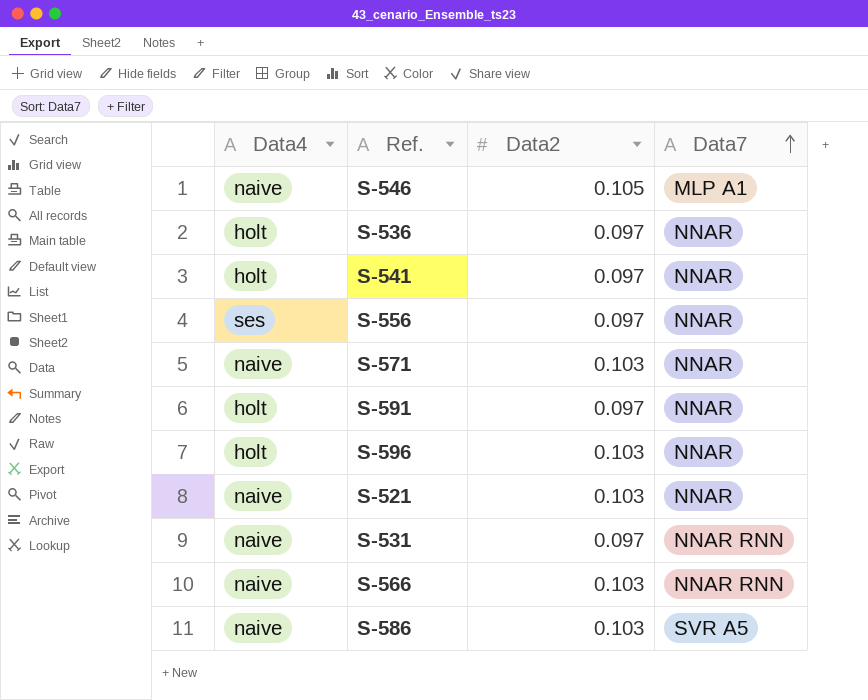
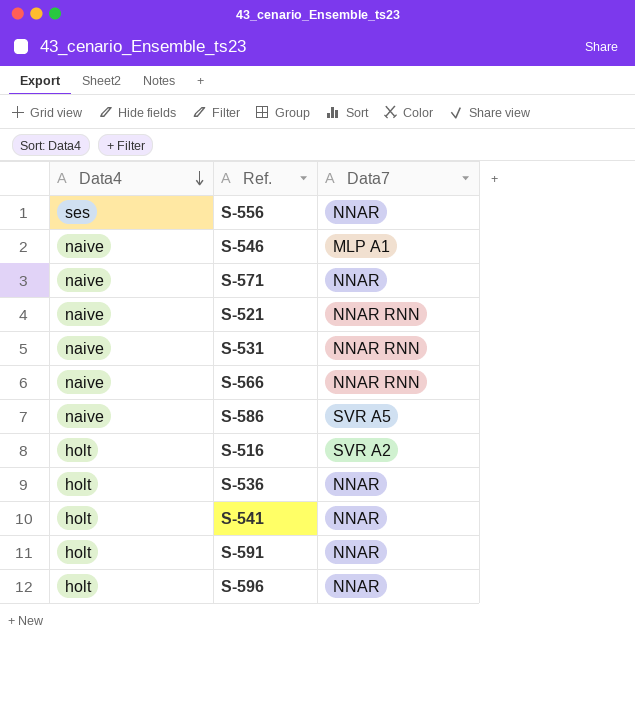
row order: Data7 ascending -> Data4 descending
column Data2 | position: 3 -> none
S-521 | Data7: NNAR -> NNAR RNN
row S-516: none -> holt | SVR A2

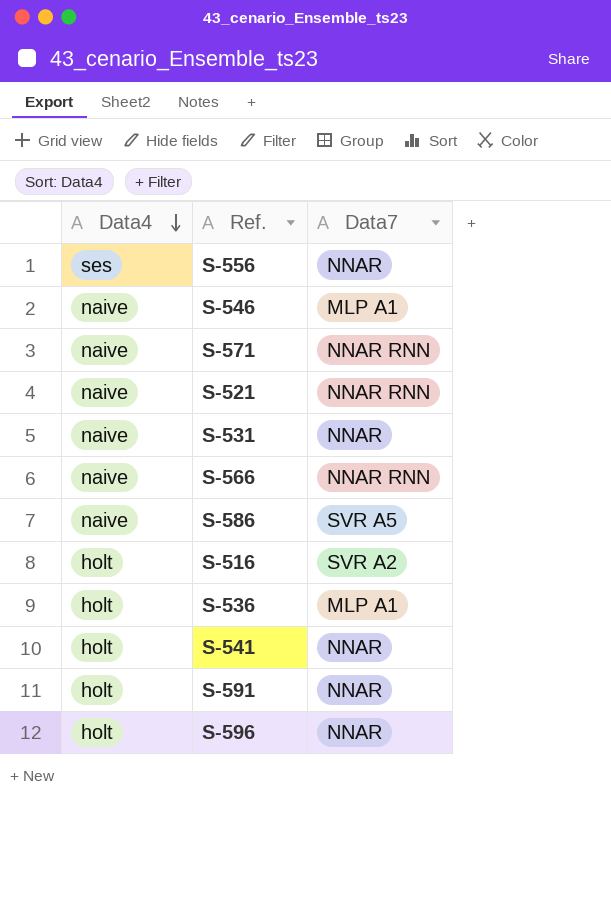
S-571 | Data7: NNAR -> NNAR RNN
S-531 | Data7: NNAR RNN -> NNAR
S-536 | Data7: NNAR -> MLP A1

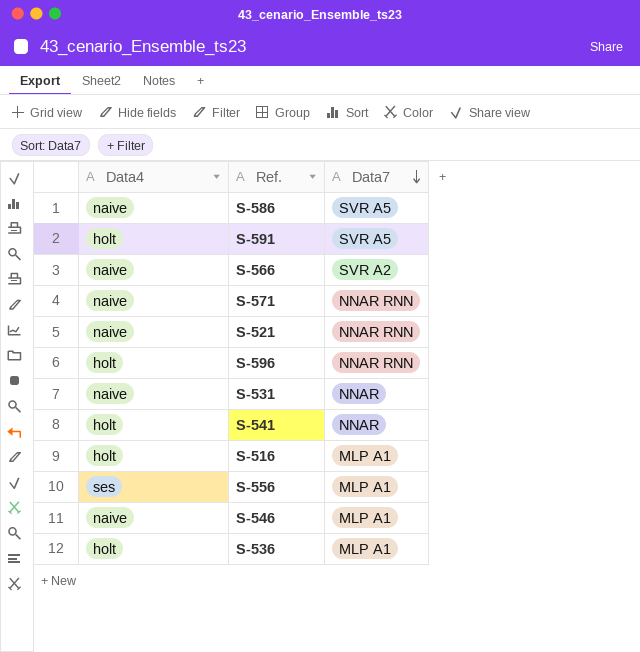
row order: Data4 descending -> Data7 descending
S-591 | Data7: NNAR -> SVR A5
S-566 | Data7: NNAR RNN -> SVR A2
S-596 | Data7: NNAR -> NNAR RNN
S-516 | Data7: SVR A2 -> MLP A1
S-556 | Data7: NNAR -> MLP A1

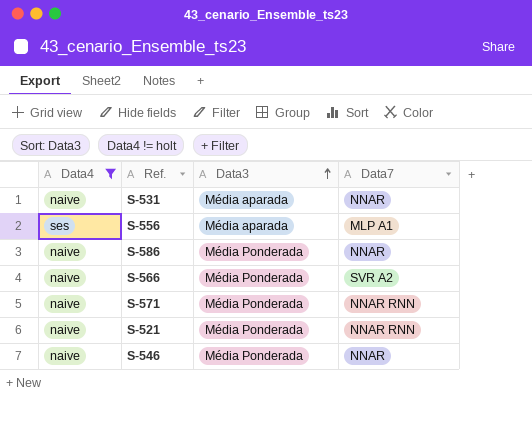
filter: none -> Data4 != holt
row order: Data7 descending -> Data3 ascending
column Data3 | position: none -> 3
S-586 | Data7: SVR A5 -> NNAR
S-546 | Data7: MLP A1 -> NNAR

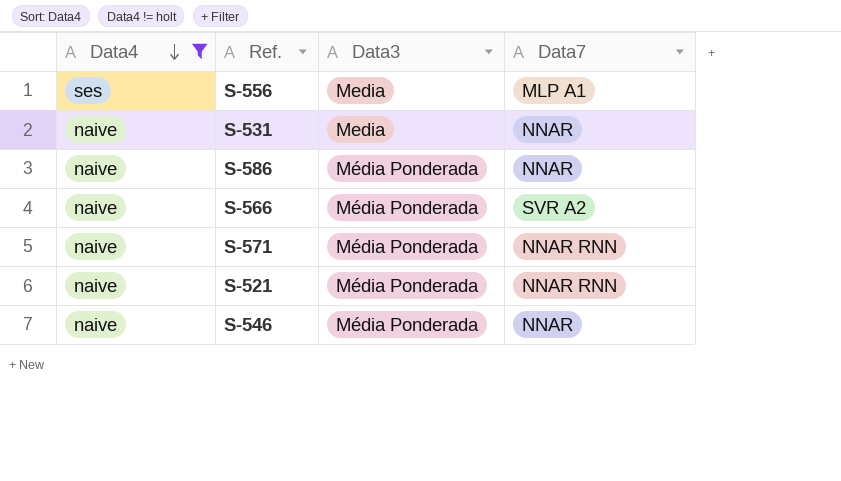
row order: Data3 ascending -> Data4 descending
S-556 | Data3: Média aparada -> Media
S-531 | Data3: Média aparada -> Media

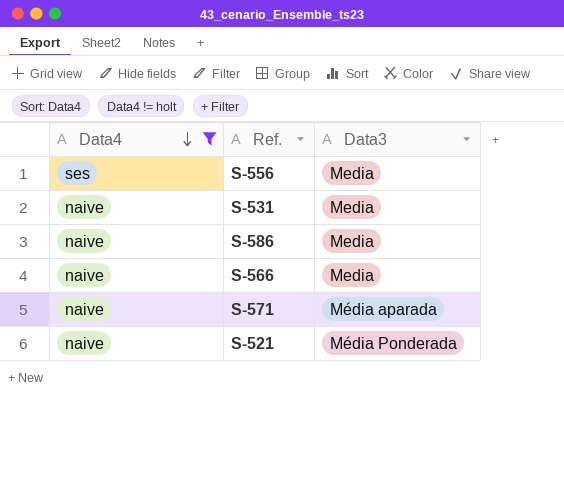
column Data7 | position: 4 -> none
row S-546: naive | Média Ponderada | NNAR -> none
S-586 | Data3: Média Ponderada -> Media
S-566 | Data3: Média Ponderada -> Media
S-571 | Data3: Média Ponderada -> Média aparada

